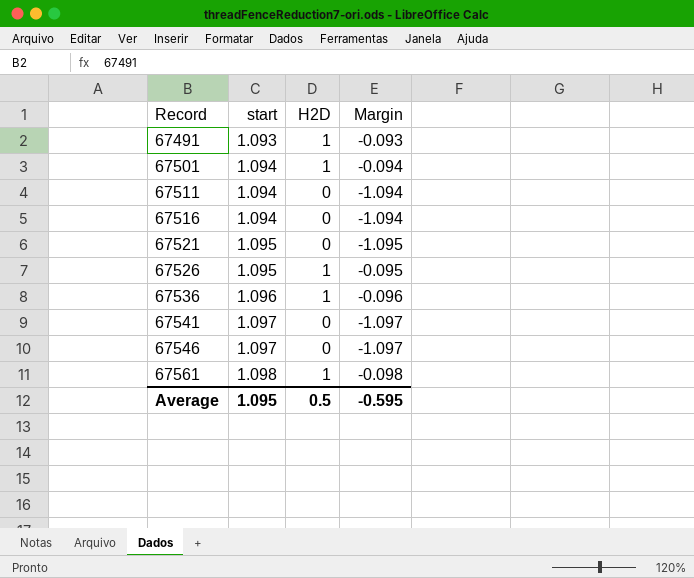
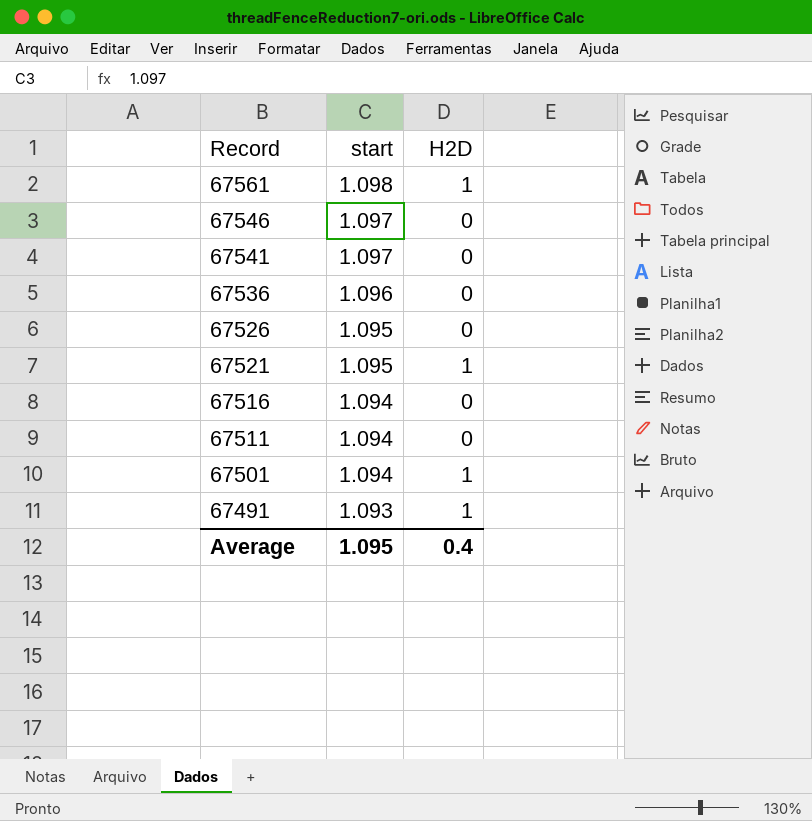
row order: Record ascending -> Record descending
column Margin | formula: [H2D] - [start] -> none
67536 | H2D: 1 -> 0
67526 | H2D: 1 -> 0
67521 | H2D: 0 -> 1
Average | H2D: 0.5 -> 0.4

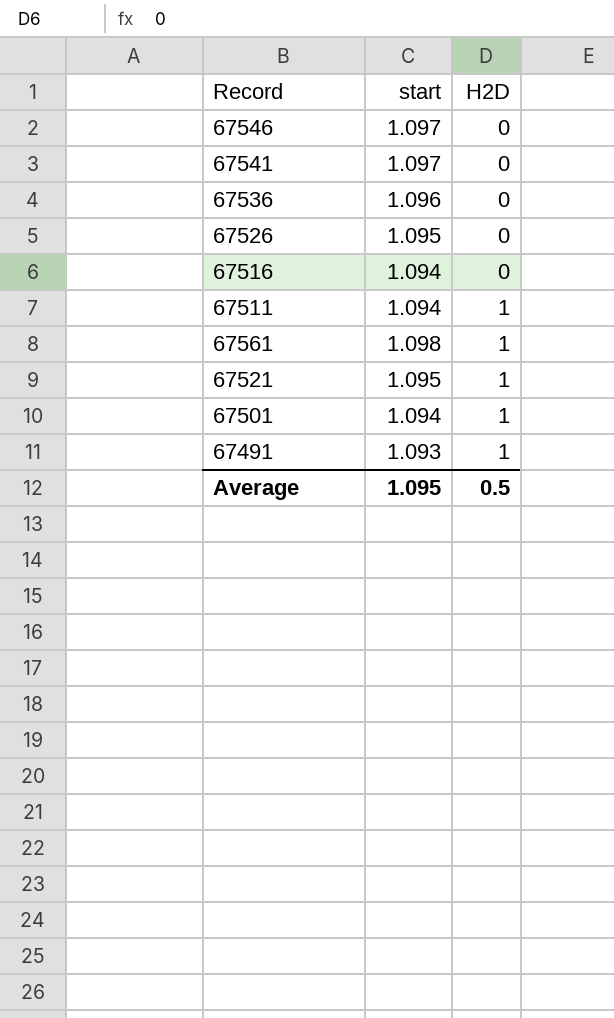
row order: Record descending -> H2D ascending
67511 | H2D: 0 -> 1
Average | H2D: 0.4 -> 0.5

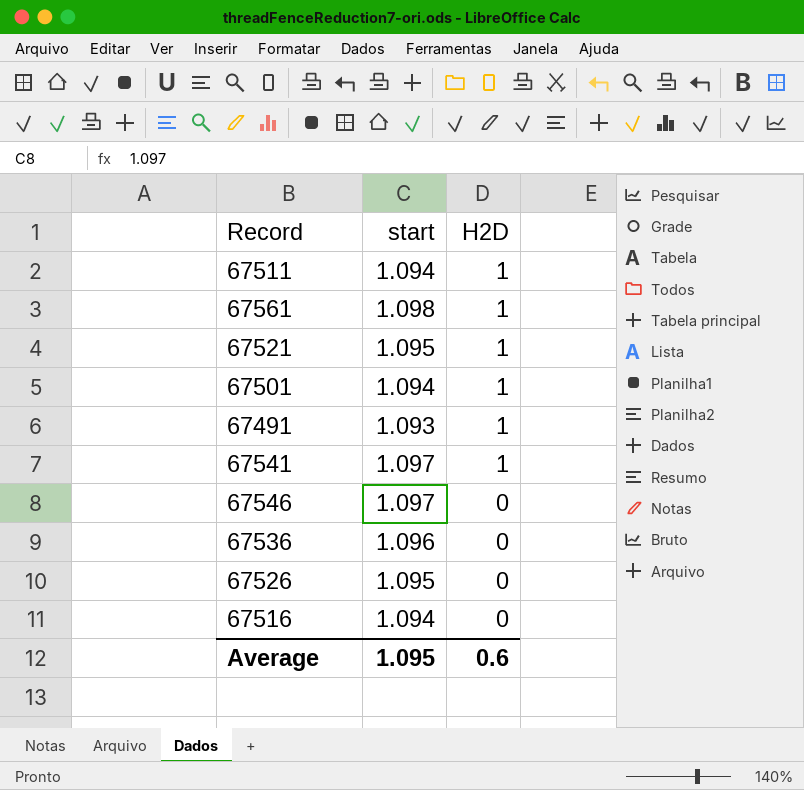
row order: H2D ascending -> H2D descending
67541 | H2D: 0 -> 1
Average | H2D: 0.5 -> 0.6

